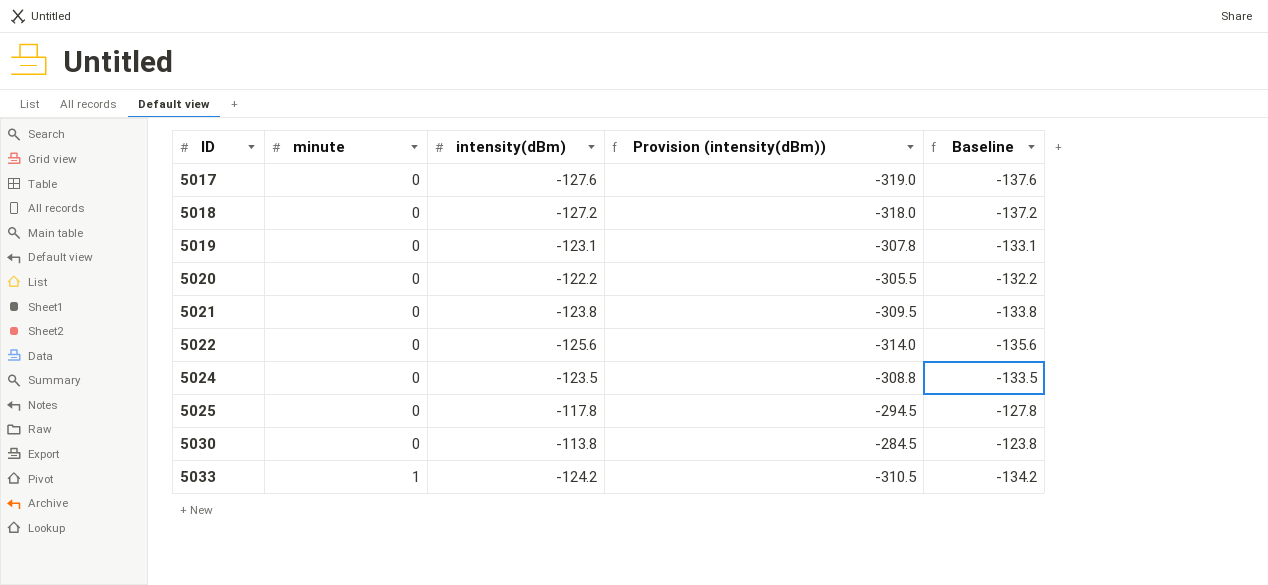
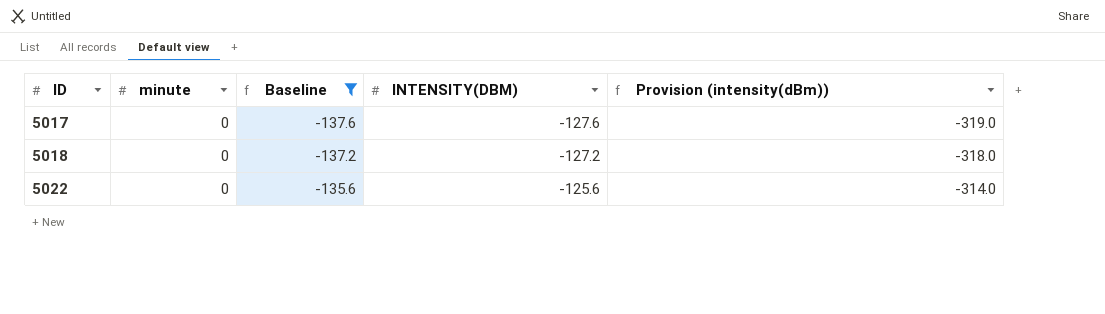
filter: none -> Baseline <= -135.6
column Baseline | position: 5 -> 3
column name: intensity(dBm) -> INTENSITY(DBM)

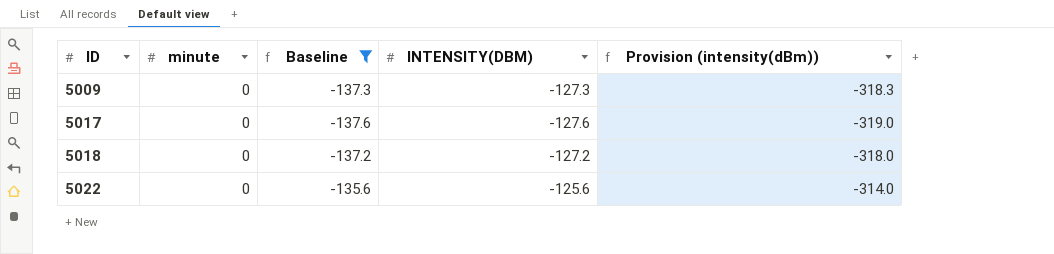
row 5009: none -> 0 | -137.3 | -127.3 | -318.3

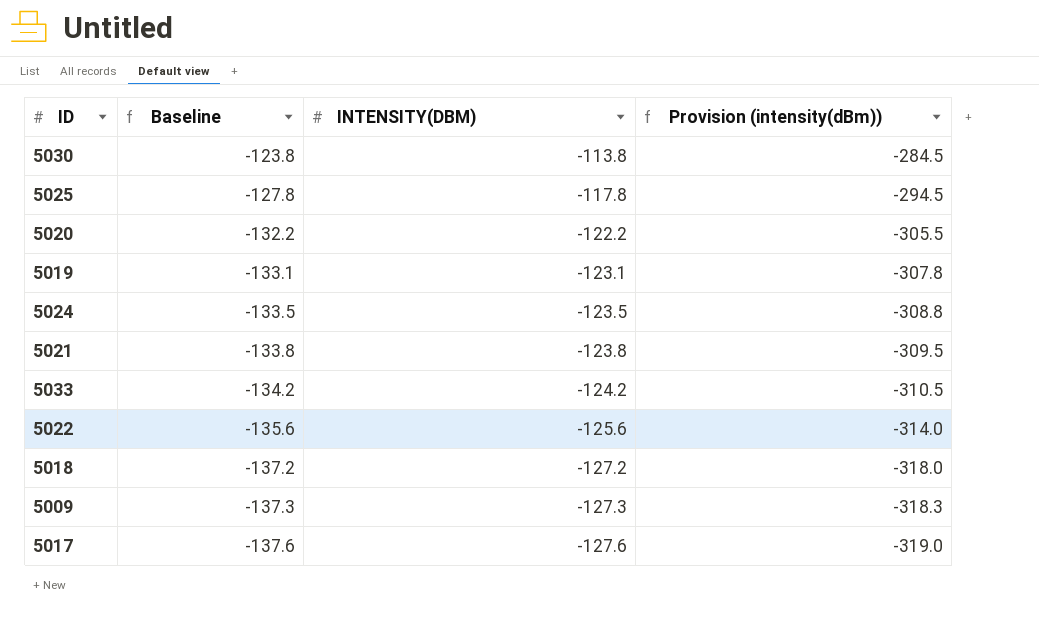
filter: Baseline <= -135.6 -> none
row order: ID ascending -> Baseline descending
column minute | position: 2 -> none

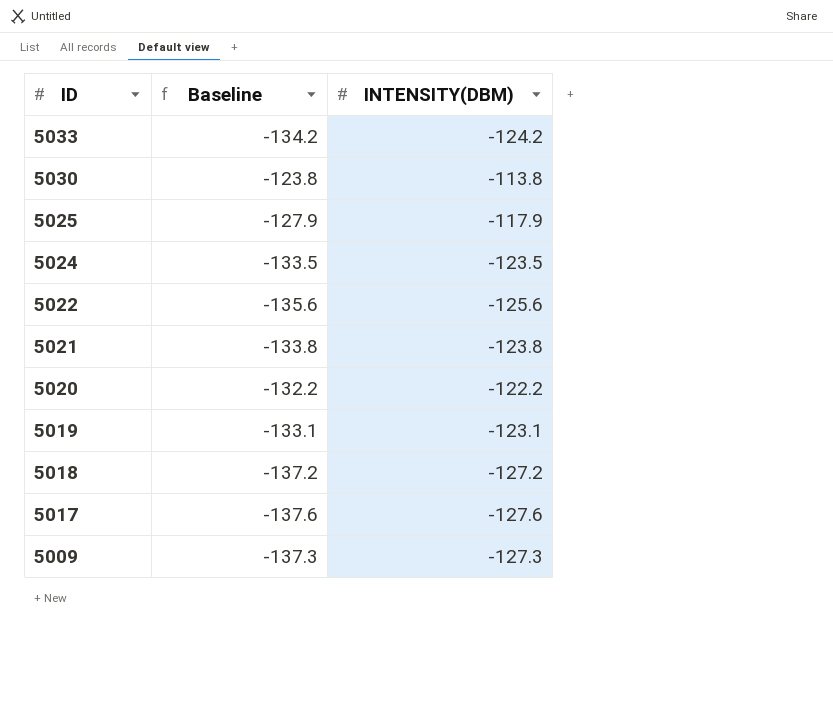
row order: Baseline descending -> ID descending
column Provision (intensity(dBm)) | formula: [INTENSITY(DBM)] * 2.5 -> none
5025 | Baseline: -127.8 -> -127.9
5025 | INTENSITY(DBM): -117.8 -> -117.9

